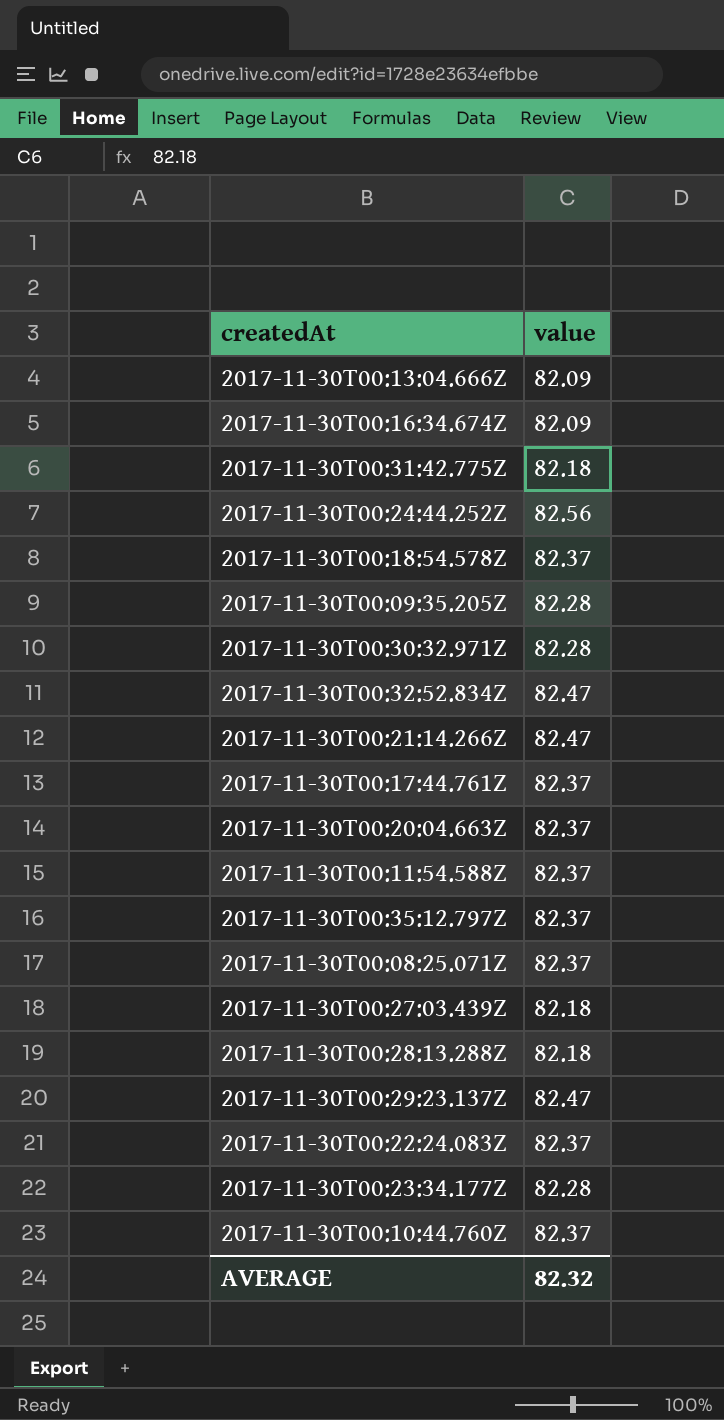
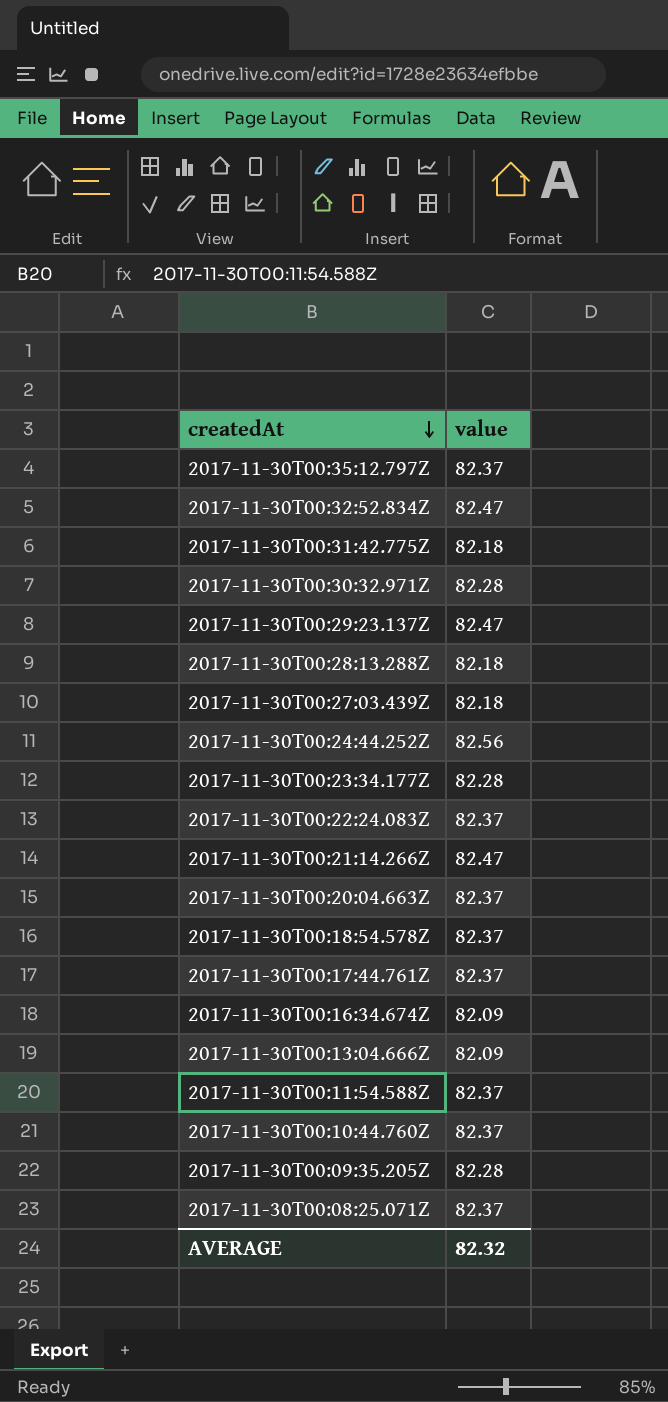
row order: none -> createdAt descending

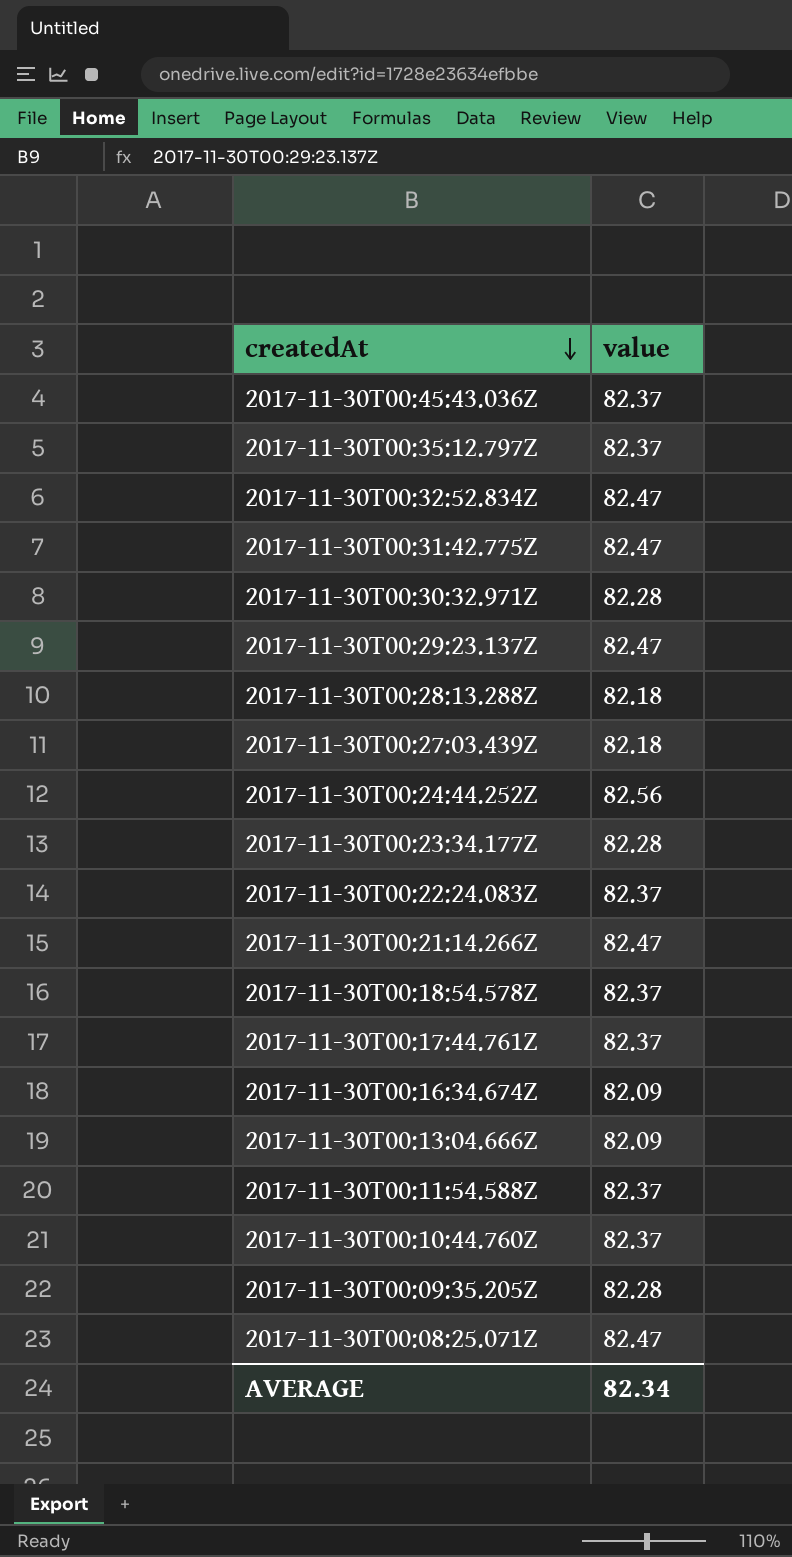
row 2017-11-30T00:20:04.663Z: 82.37 -> none
row 2017-11-30T00:45:43.036Z: none -> 82.37
2017-11-30T00:31:42.775Z | value: 82.18 -> 82.47
2017-11-30T00:08:25.071Z | value: 82.37 -> 82.47
AVERAGE | value: 82.32 -> 82.34

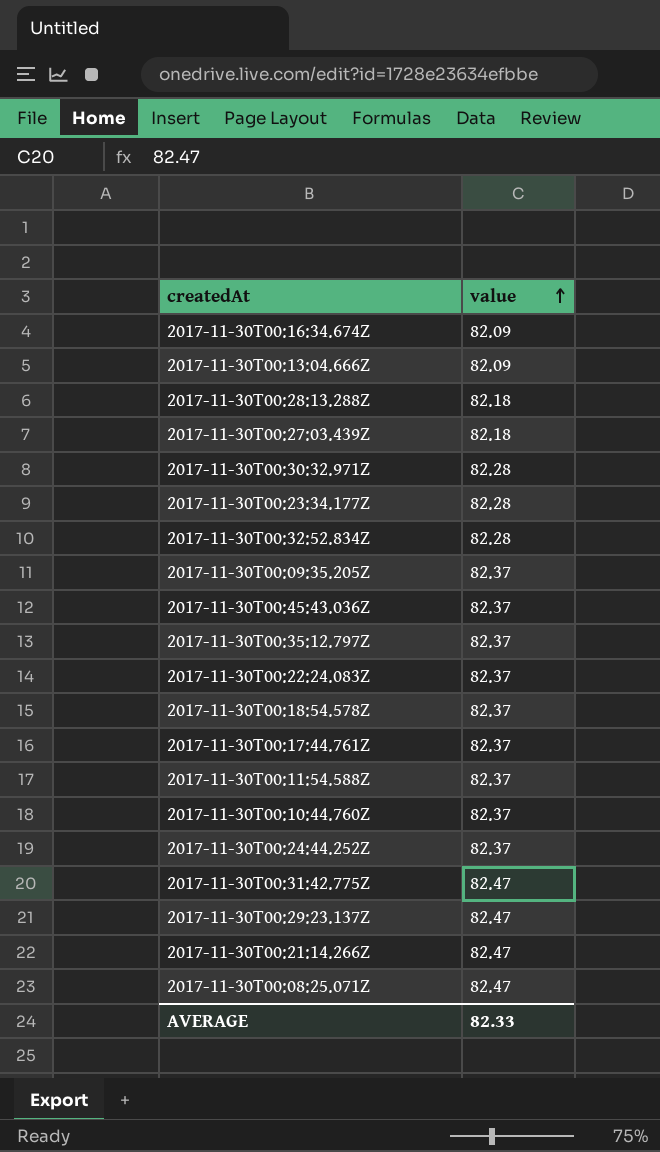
row order: createdAt descending -> value ascending
2017-11-30T00:32:52.834Z | value: 82.47 -> 82.28
2017-11-30T00:09:35.205Z | value: 82.28 -> 82.37
2017-11-30T00:24:44.252Z | value: 82.56 -> 82.37
AVERAGE | value: 82.34 -> 82.33

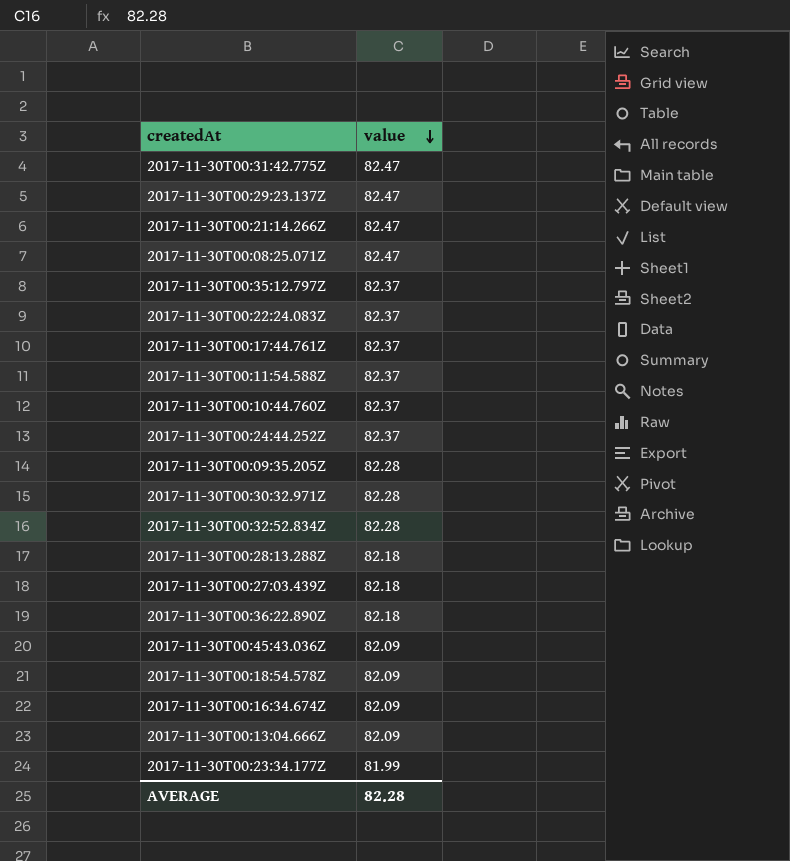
row order: value ascending -> value descending
2017-11-30T00:09:35.205Z | value: 82.37 -> 82.28
row 2017-11-30T00:36:22.890Z: none -> 82.18
2017-11-30T00:45:43.036Z | value: 82.37 -> 82.09
2017-11-30T00:18:54.578Z | value: 82.37 -> 82.09
2017-11-30T00:23:34.177Z | value: 82.28 -> 81.99
AVERAGE | value: 82.33 -> 82.28

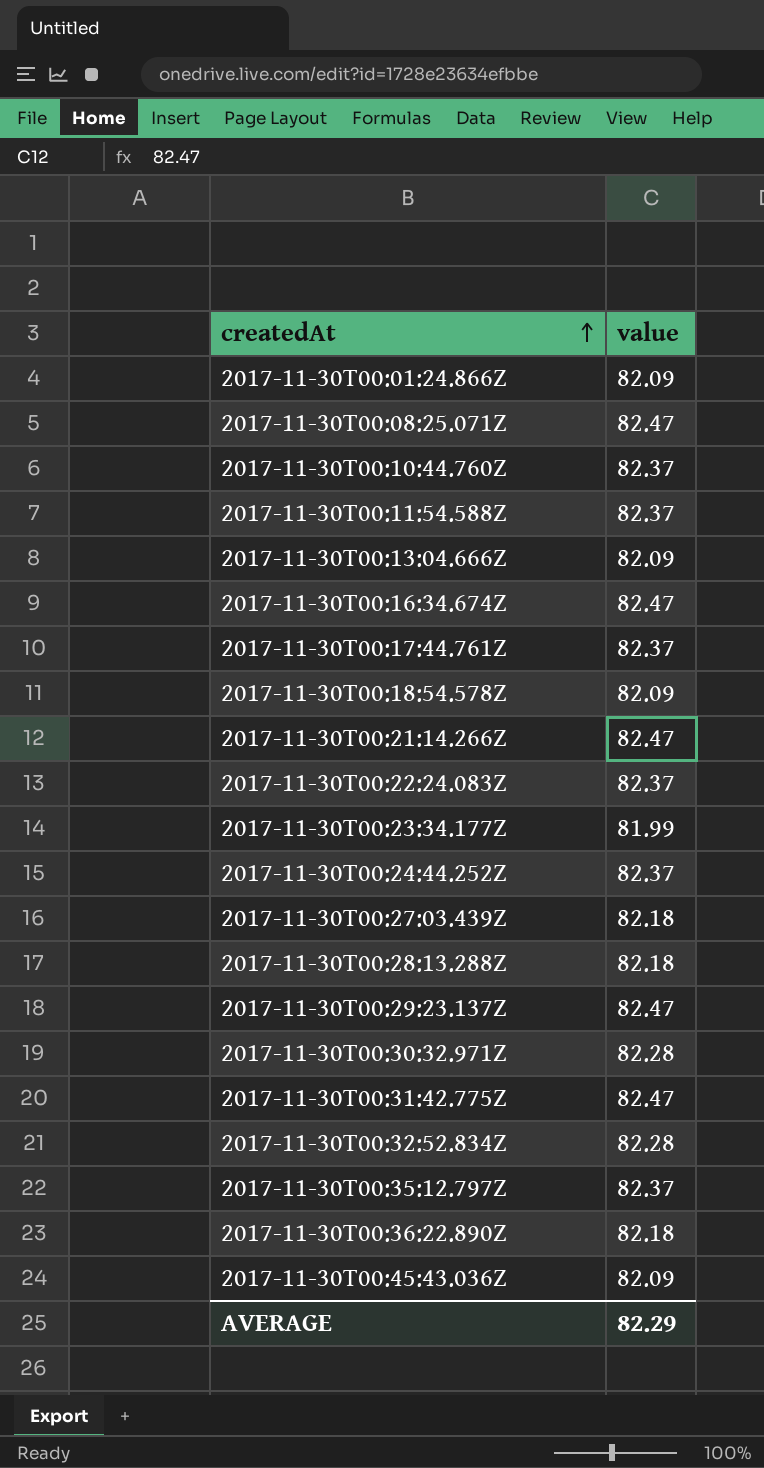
row order: value descending -> createdAt ascending
row 2017-11-30T00:09:35.205Z: 82.28 -> none
row 2017-11-30T00:01:24.866Z: none -> 82.09
2017-11-30T00:16:34.674Z | value: 82.09 -> 82.47
AVERAGE | value: 82.28 -> 82.29

